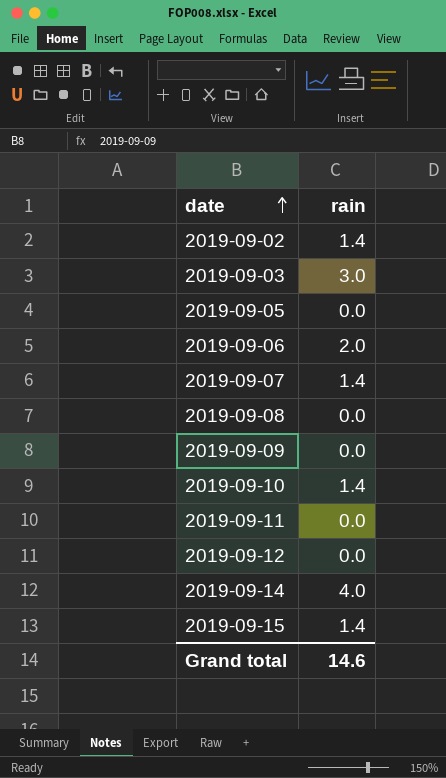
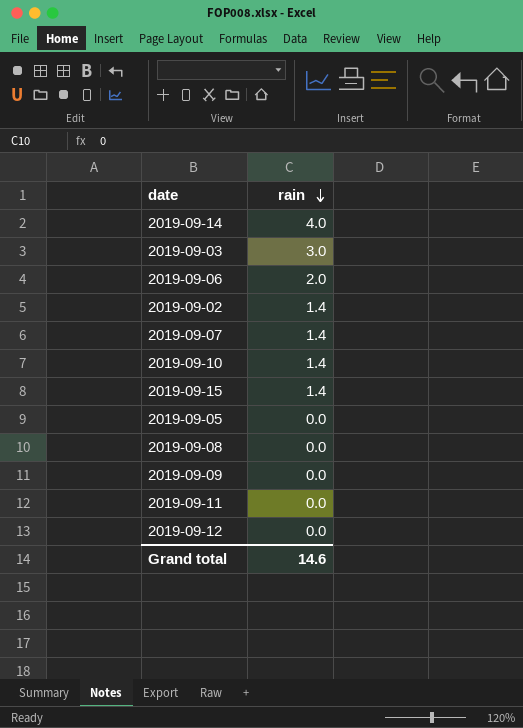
row order: date ascending -> rain descending

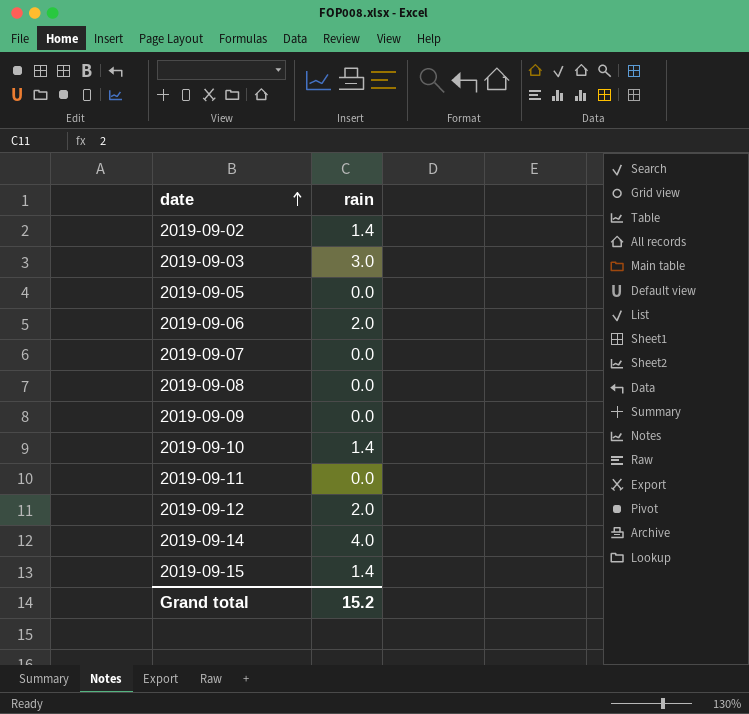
row order: rain descending -> date ascending
2019-09-07 | rain: 1.4 -> 0.0
2019-09-12 | rain: 0.0 -> 2.0
Grand total | rain: 14.6 -> 15.2

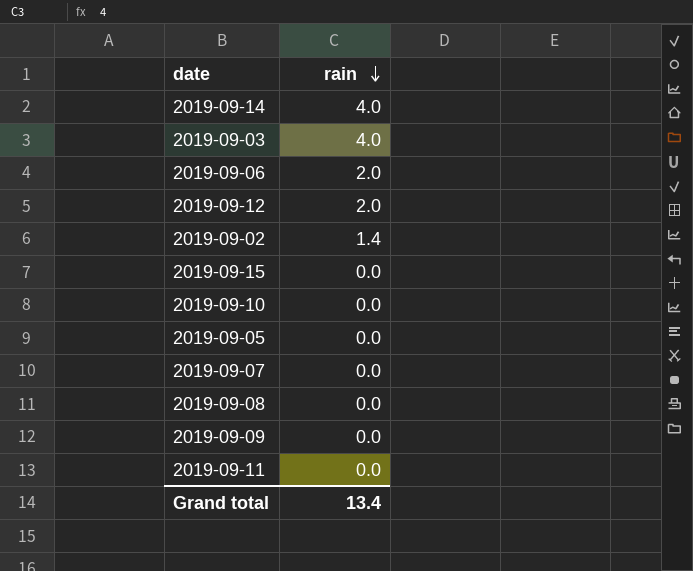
row order: date ascending -> rain descending
2019-09-03 | rain: 3.0 -> 4.0
2019-09-15 | rain: 1.4 -> 0.0
2019-09-10 | rain: 1.4 -> 0.0
Grand total | rain: 15.2 -> 13.4

